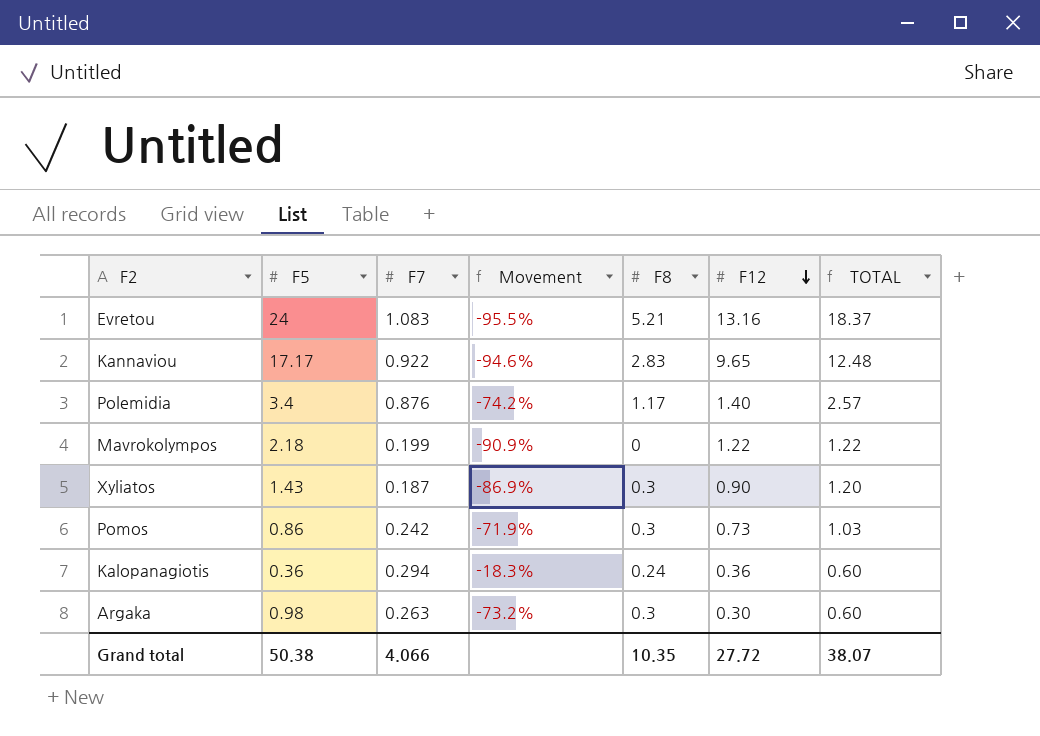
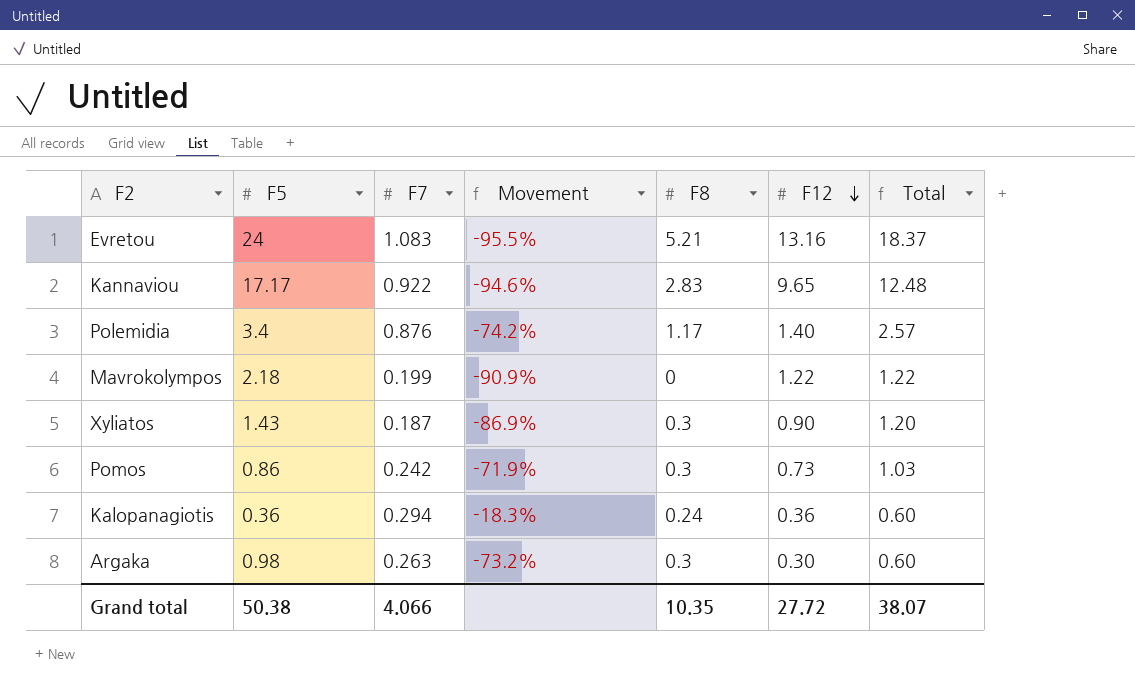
column name: TOTAL -> Total

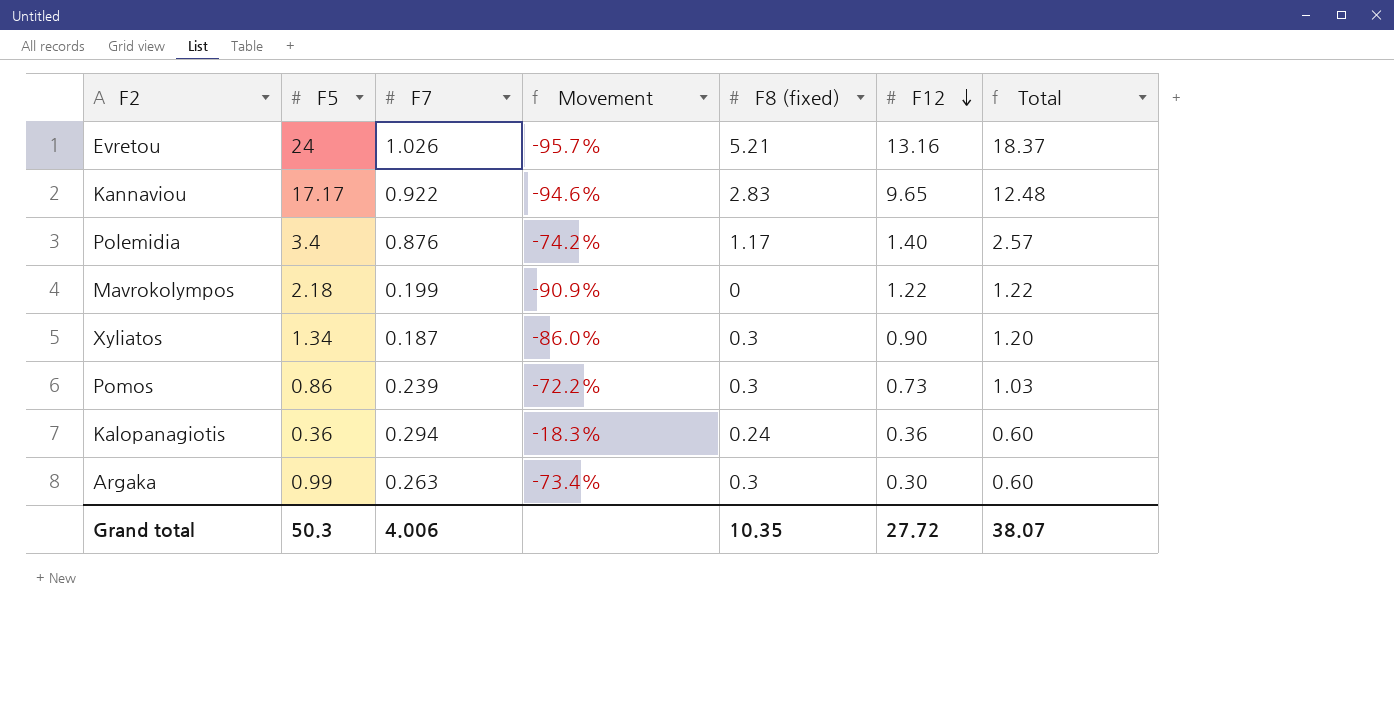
column name: F8 -> F8 (fixed)
Evretou | F7: 1.083 -> 1.026
Evretou | Movement: -95.5% -> -95.7%
Xyliatos | F5: 1.43 -> 1.34
Xyliatos | Movement: -86.9% -> -86.0%
Pomos | F7: 0.242 -> 0.239
Pomos | Movement: -71.9% -> -72.2%
Argaka | F5: 0.98 -> 0.99
Argaka | Movement: -73.2% -> -73.4%
Grand total | F5: 50.38 -> 50.3
Grand total | F7: 4.066 -> 4.006

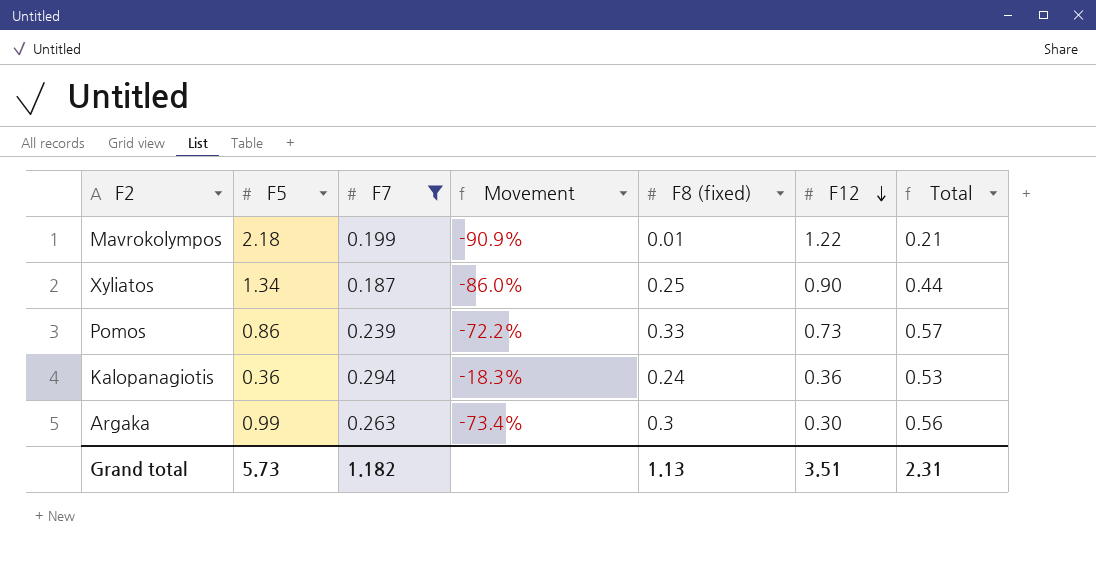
filter: none -> F7 <= 0.294
column Total | formula: [F8 (fixed)] + [F12] -> [F7] + [F8 (fixed)]
Mavrokolympos | F8 (fixed): 0 -> 0.01
Xyliatos | F8 (fixed): 0.3 -> 0.25
Pomos | F8 (fixed): 0.3 -> 0.33
Grand total | F5: 50.3 -> 5.73
Grand total | F7: 4.006 -> 1.182
Grand total | F8 (fixed): 10.35 -> 1.13
Grand total | F12: 27.72 -> 3.51
Grand total | Total: 38.07 -> 2.31

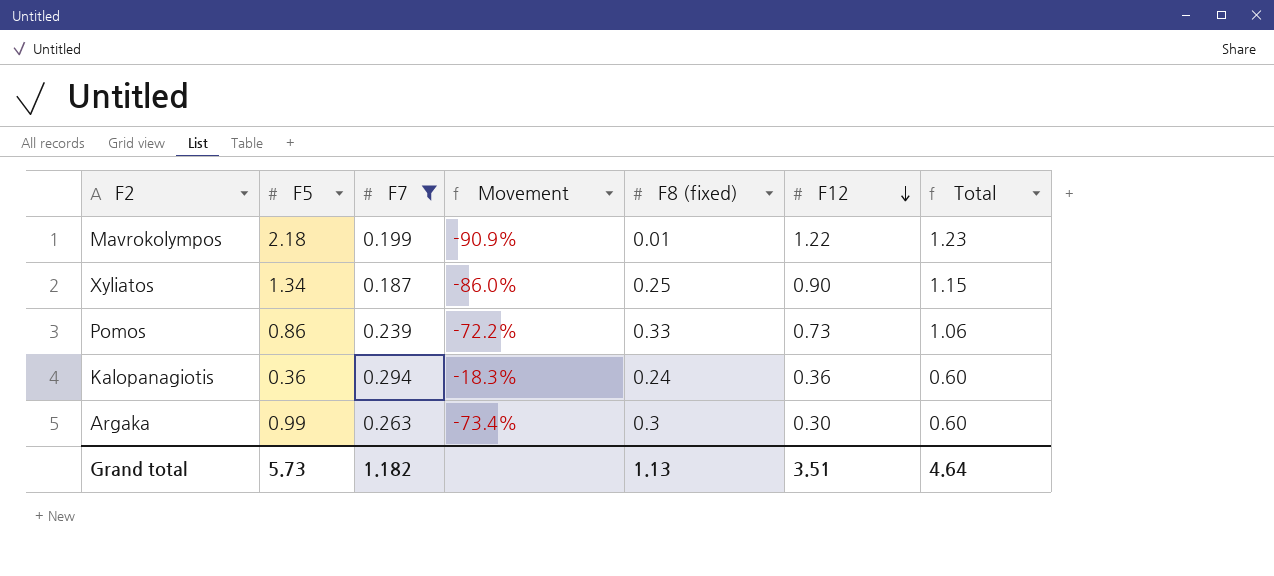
column Total | formula: [F7] + [F8 (fixed)] -> [F8 (fixed)] + [F12]
Grand total | Total: 2.31 -> 4.64

